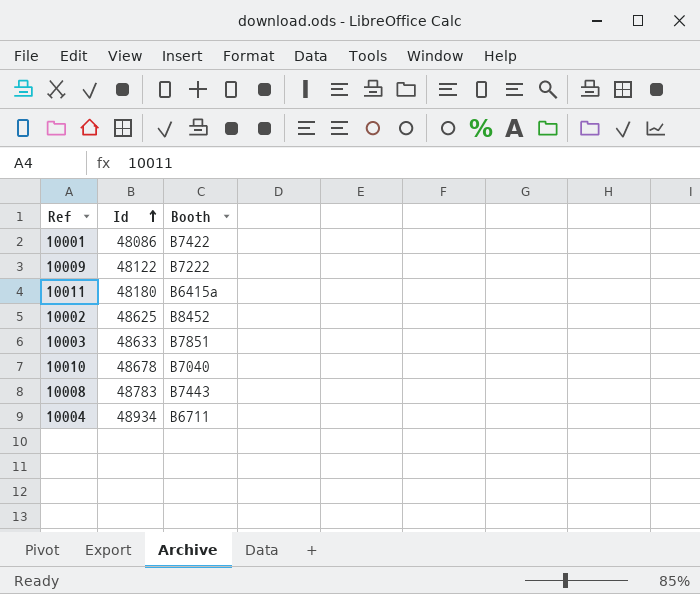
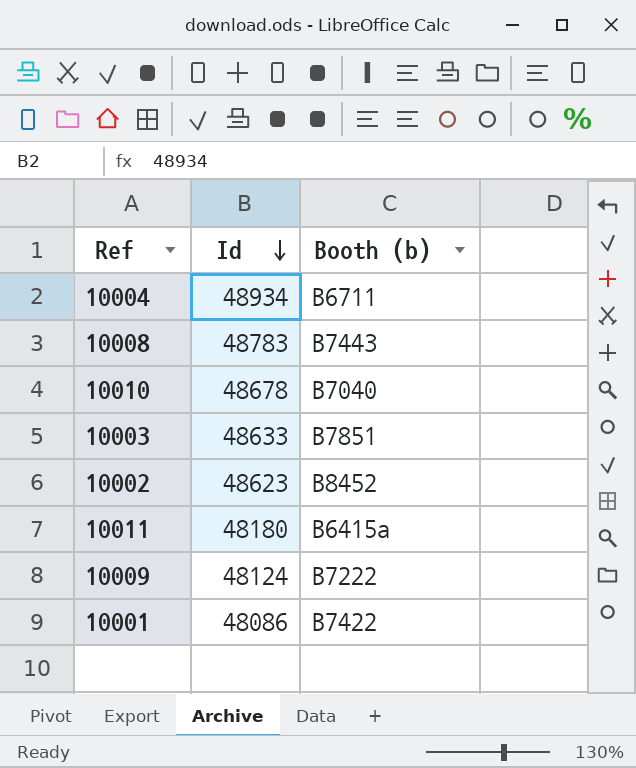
row order: Id ascending -> Id descending
column name: Booth -> Booth (b)
10002 | Id: 48625 -> 48623
10009 | Id: 48122 -> 48124

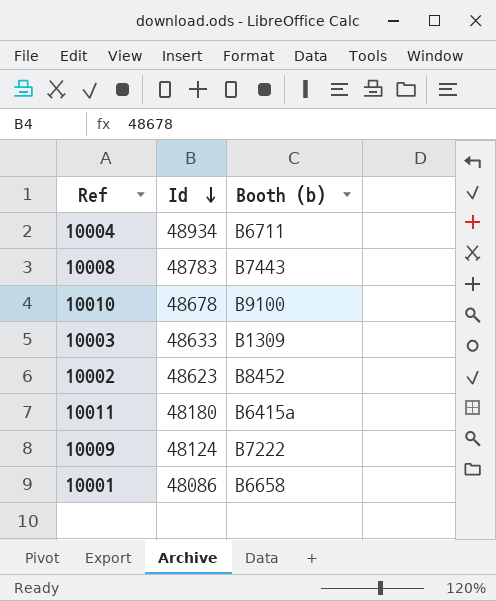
10010 | Booth (b): B7040 -> B9100
10003 | Booth (b): B7851 -> B1309
10001 | Booth (b): B7422 -> B6658

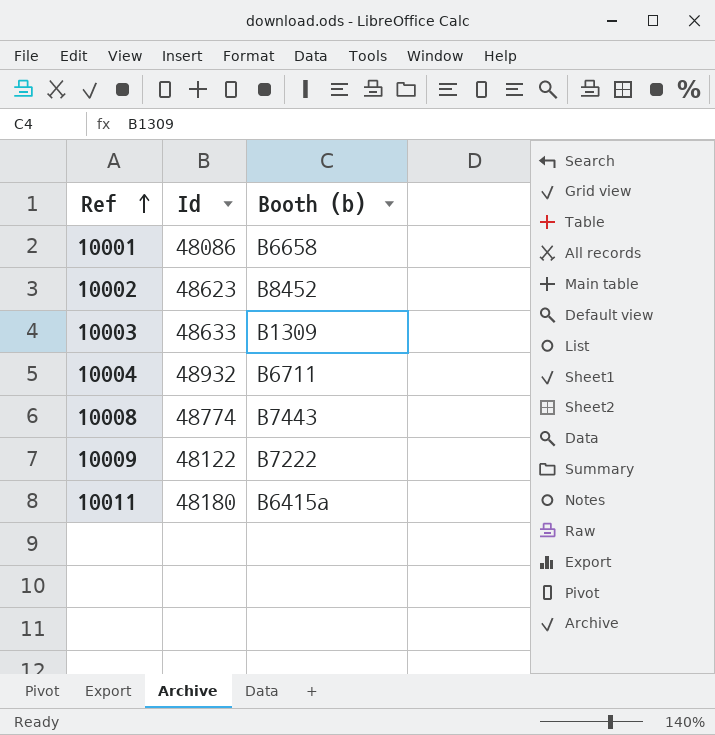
row order: Id descending -> Ref ascending
row 10010: 48678 | B9100 -> none
10004 | Id: 48934 -> 48932
10008 | Id: 48783 -> 48774
10009 | Id: 48124 -> 48122

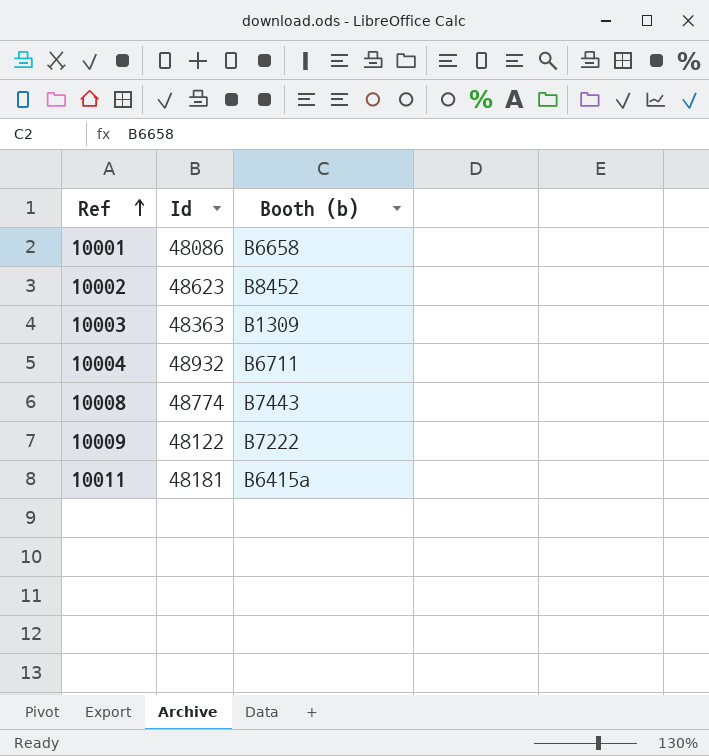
10003 | Id: 48633 -> 48363
10011 | Id: 48180 -> 48181

